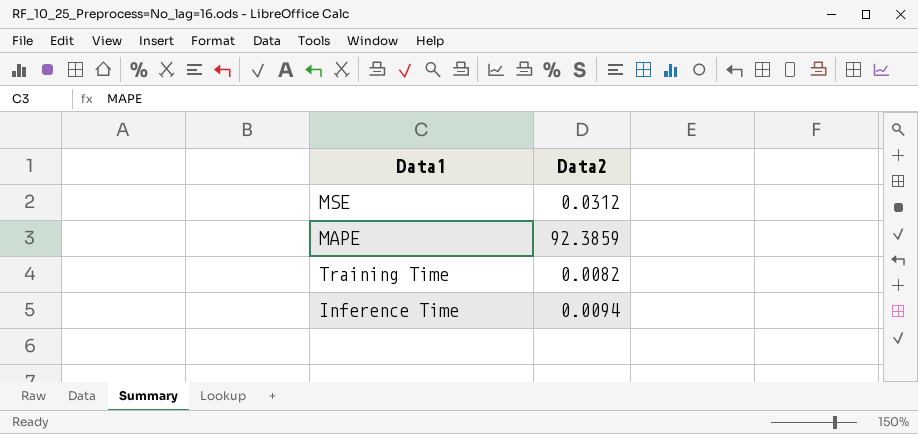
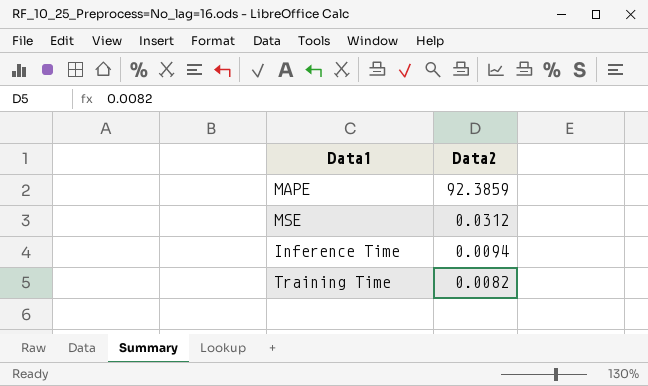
row order: none -> Data2 descending

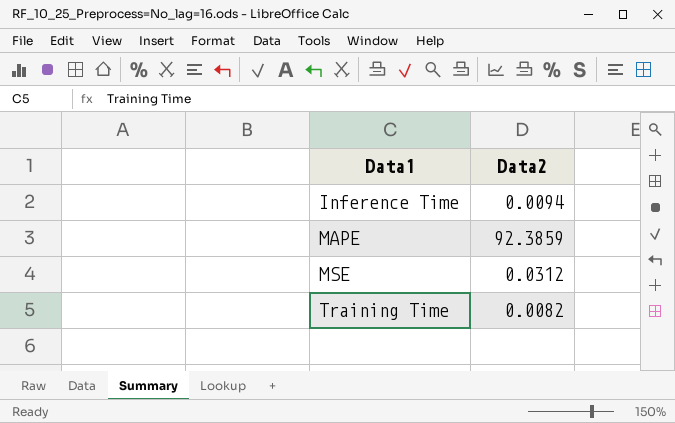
row order: Data2 descending -> Data1 ascending

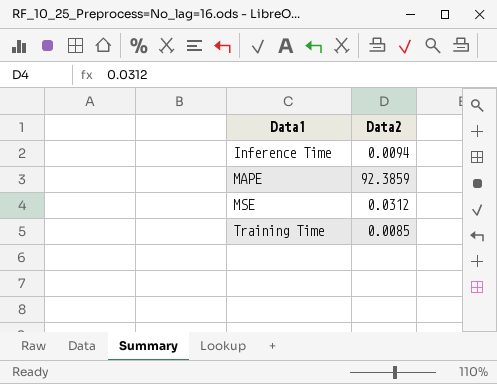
Training Time | Data2: 0.0082 -> 0.0085

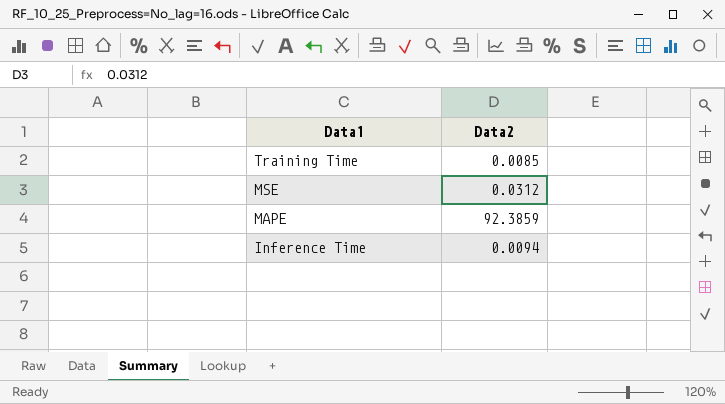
row order: Data1 ascending -> Data1 descending

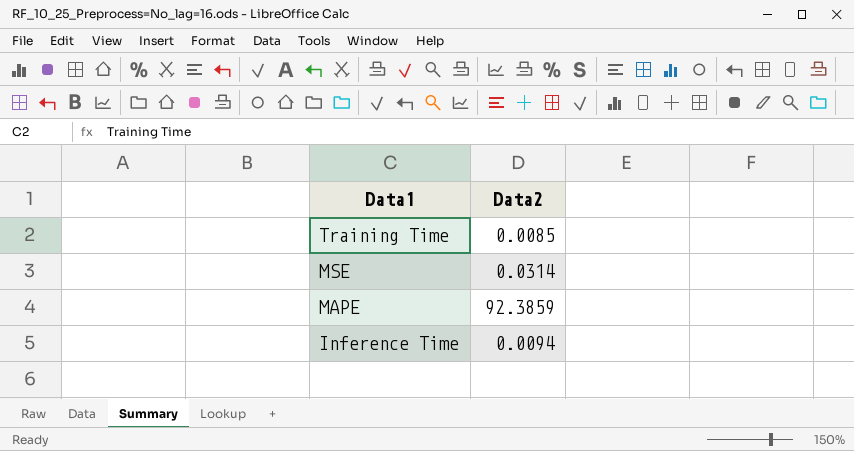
MSE | Data2: 0.0312 -> 0.0314

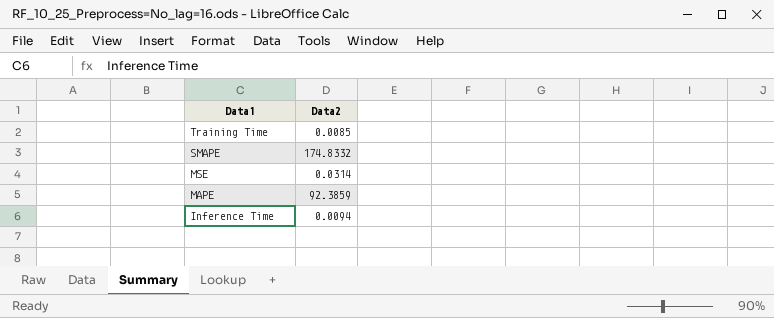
row SMAPE: none -> 174.8332

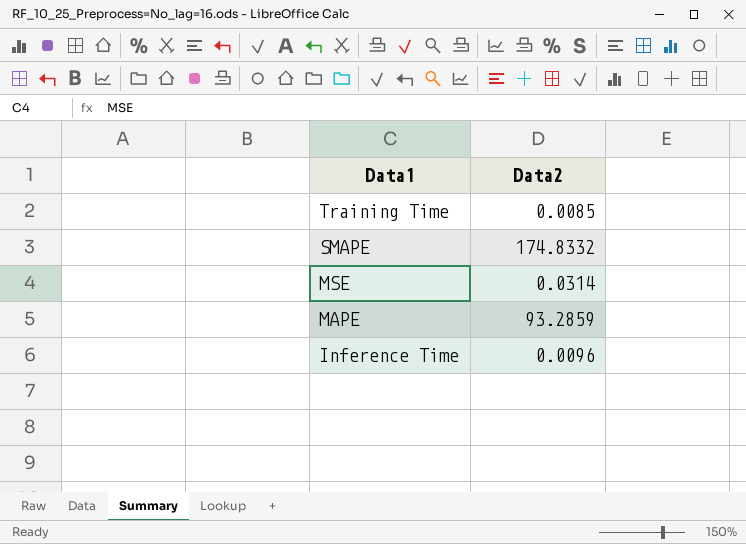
MAPE | Data2: 92.3859 -> 93.2859
Inference Time | Data2: 0.0094 -> 0.0096

